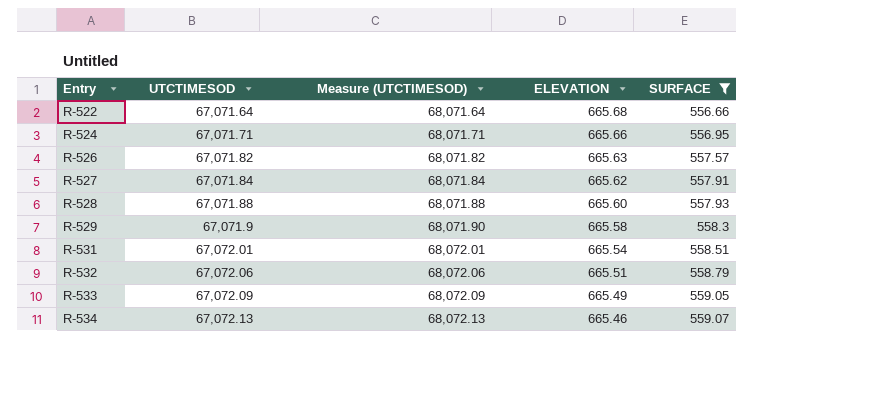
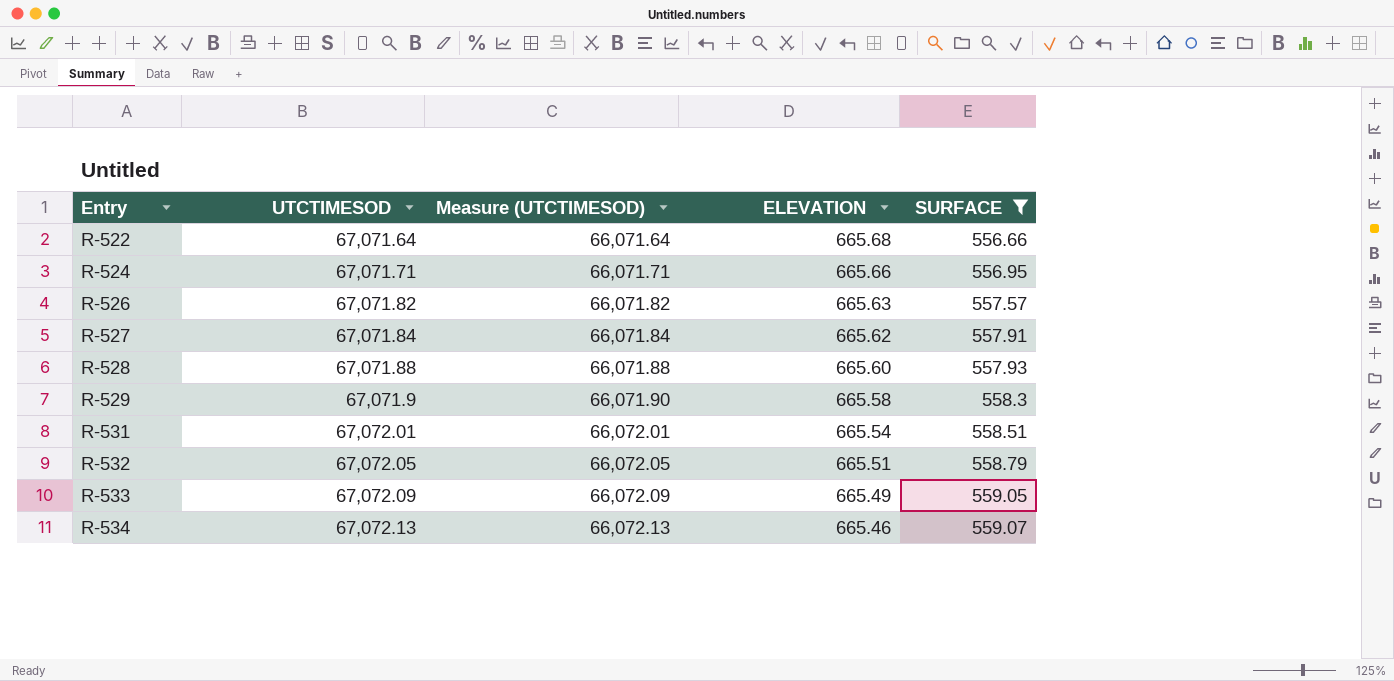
column Measure (UTCTIMESOD) | formula: [UTCTIMESOD] + 1000 -> [UTCTIMESOD] - 1000
R-532 | UTCTIMESOD: 67,072.06 -> 67,072.05

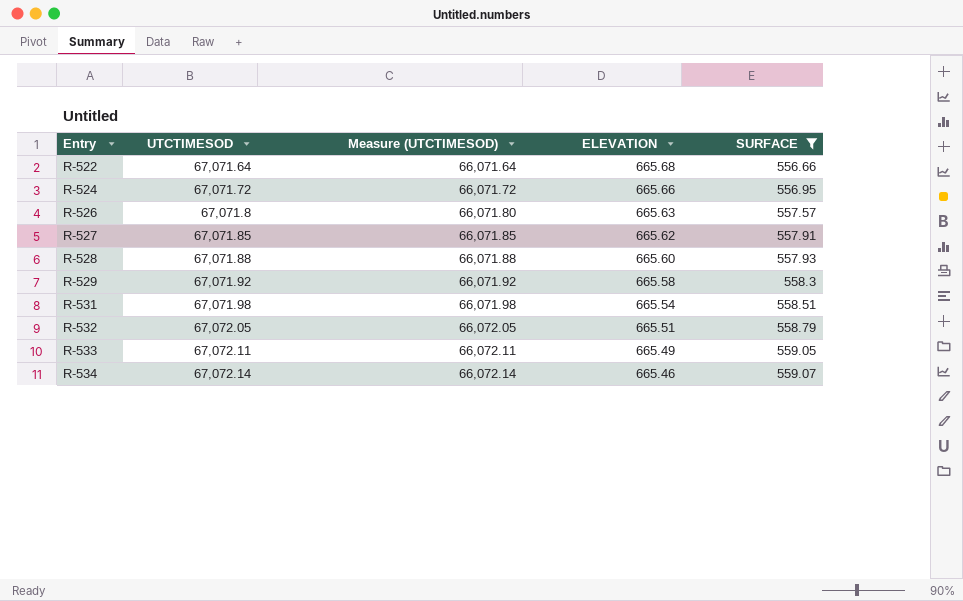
R-524 | UTCTIMESOD: 67,071.71 -> 67,071.72
R-524 | Measure (UTCTIMESOD): 66,071.71 -> 66,071.72
R-526 | UTCTIMESOD: 67,071.82 -> 67,071.8
R-526 | Measure (UTCTIMESOD): 66,071.82 -> 66,071.80
R-527 | UTCTIMESOD: 67,071.84 -> 67,071.85
R-527 | Measure (UTCTIMESOD): 66,071.84 -> 66,071.85
R-529 | UTCTIMESOD: 67,071.9 -> 67,071.92
R-529 | Measure (UTCTIMESOD): 66,071.90 -> 66,071.92
R-531 | UTCTIMESOD: 67,072.01 -> 67,071.98
R-531 | Measure (UTCTIMESOD): 66,072.01 -> 66,071.98
R-533 | UTCTIMESOD: 67,072.09 -> 67,072.11
R-533 | Measure (UTCTIMESOD): 66,072.09 -> 66,072.11
R-534 | UTCTIMESOD: 67,072.13 -> 67,072.14
R-534 | Measure (UTCTIMESOD): 66,072.13 -> 66,072.14

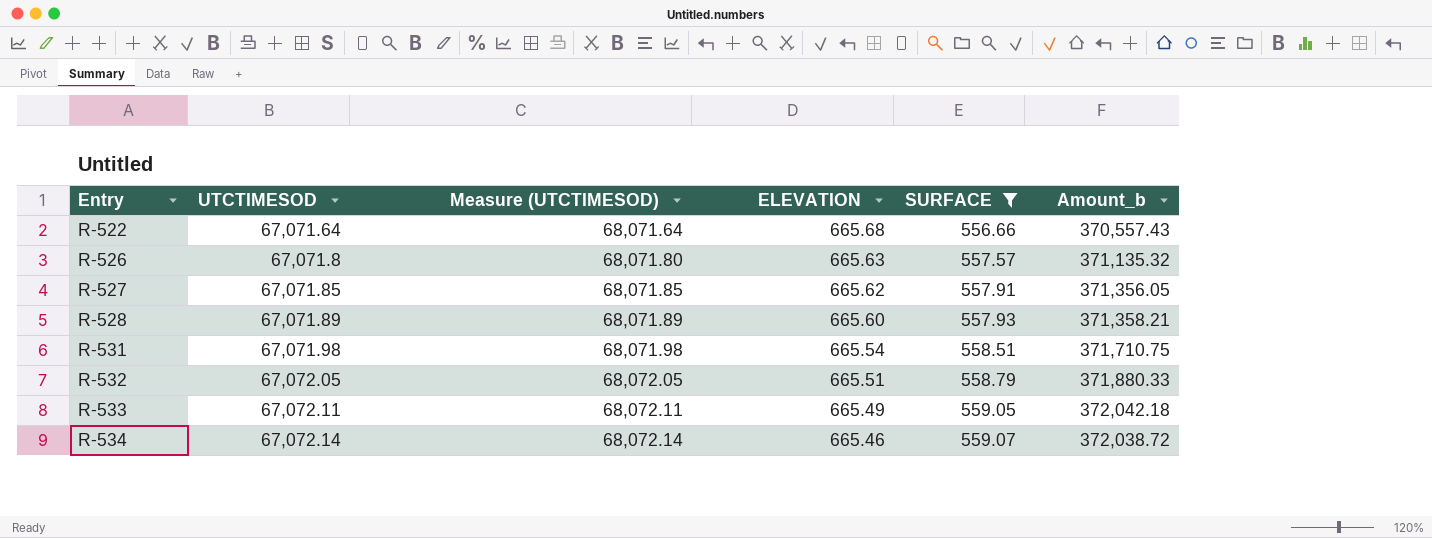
column Measure (UTCTIMESOD) | formula: [UTCTIMESOD] - 1000 -> [UTCTIMESOD] + 1000
column Amount_b | formula: none -> [ELEVATION] * [SURFACE]
row R-524: 67,071.72 | 66,071.72 | 665.66 | 556.95 -> none
row R-529: 67,071.92 | 66,071.92 | 665.58 | 558.3 -> none
R-528 | UTCTIMESOD: 67,071.88 -> 67,071.89

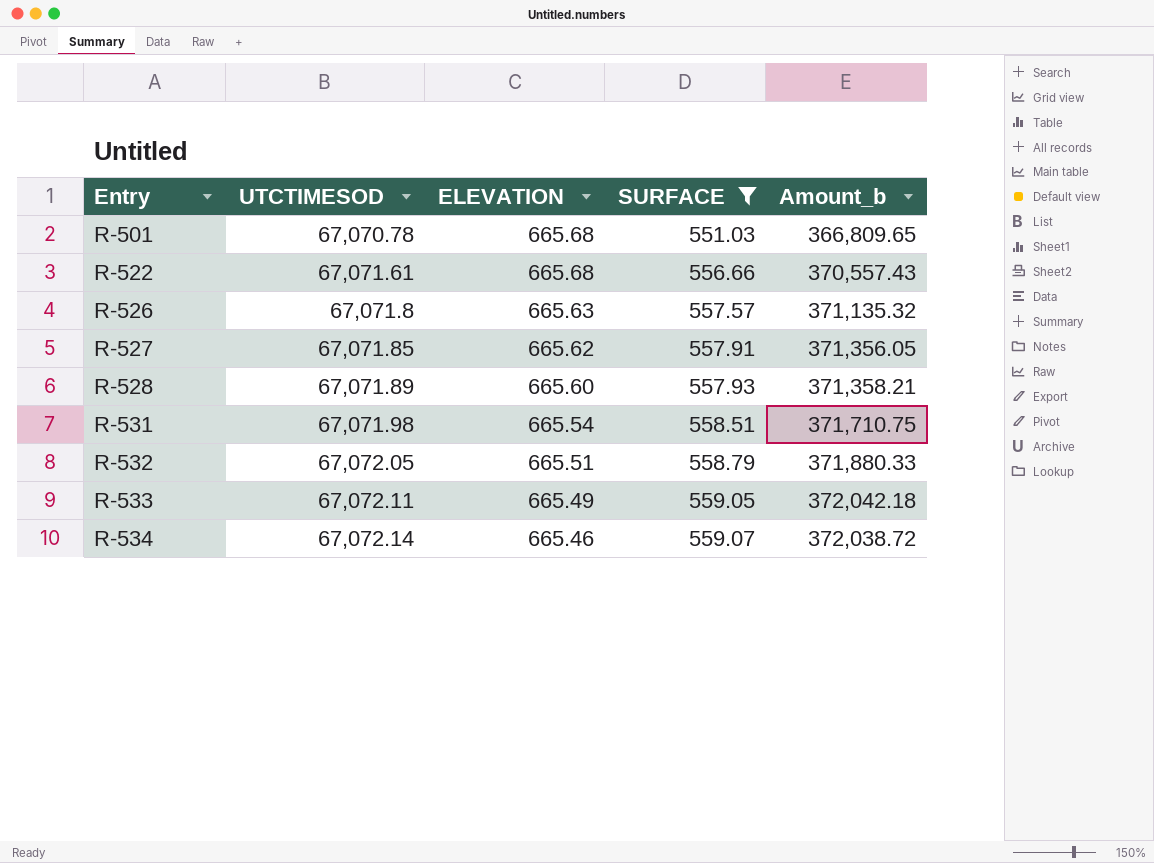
column Measure (UTCTIMESOD) | formula: [UTCTIMESOD] + 1000 -> none
row R-501: none -> 67,070.78 | 665.68 | 551.03 | 366,809.65
R-522 | UTCTIMESOD: 67,071.64 -> 67,071.61

